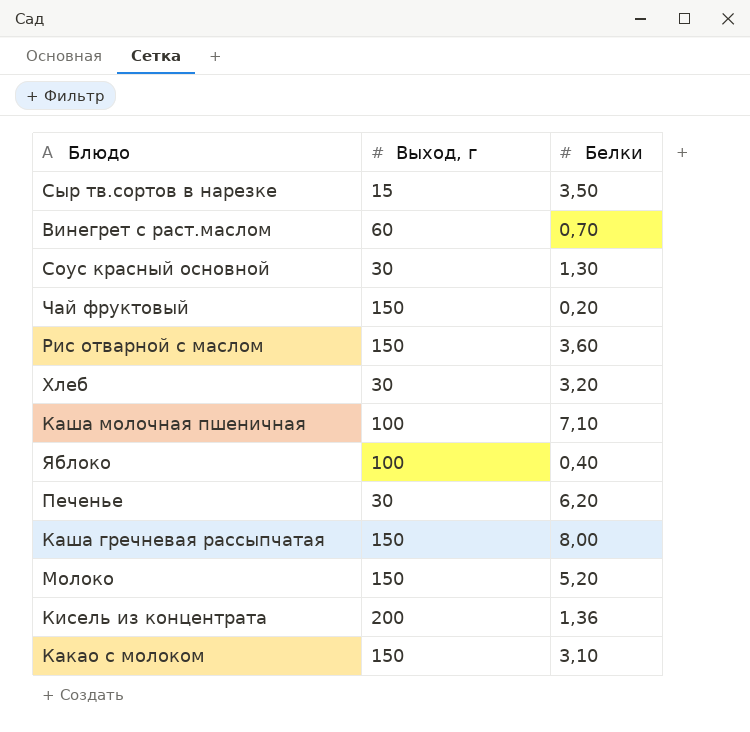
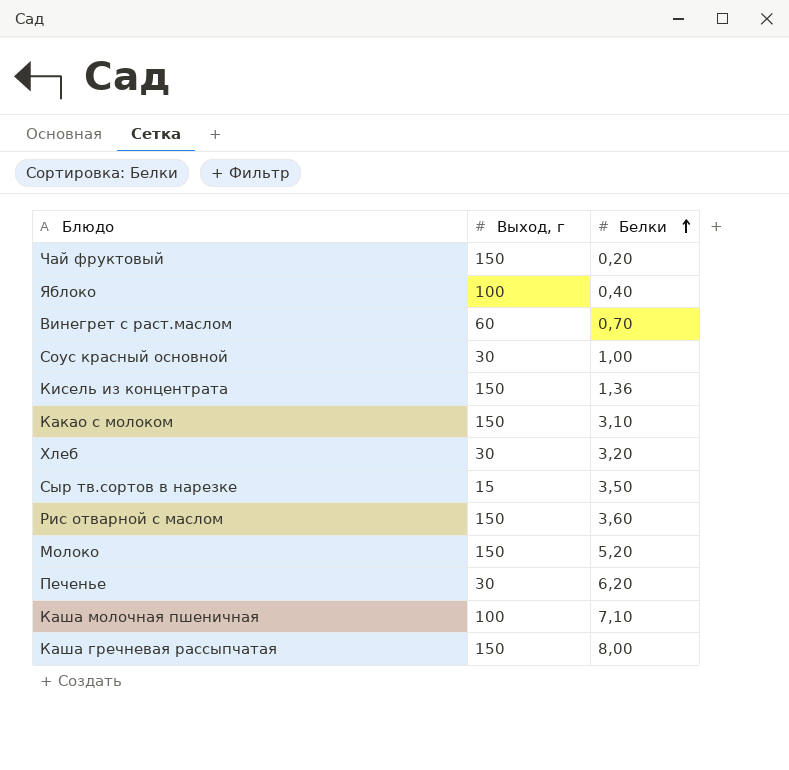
row order: none -> Белки ascending
Соус красный основной | Белки: 1,30 -> 1,00
Кисель из концентрата | Выход, г: 200 -> 150

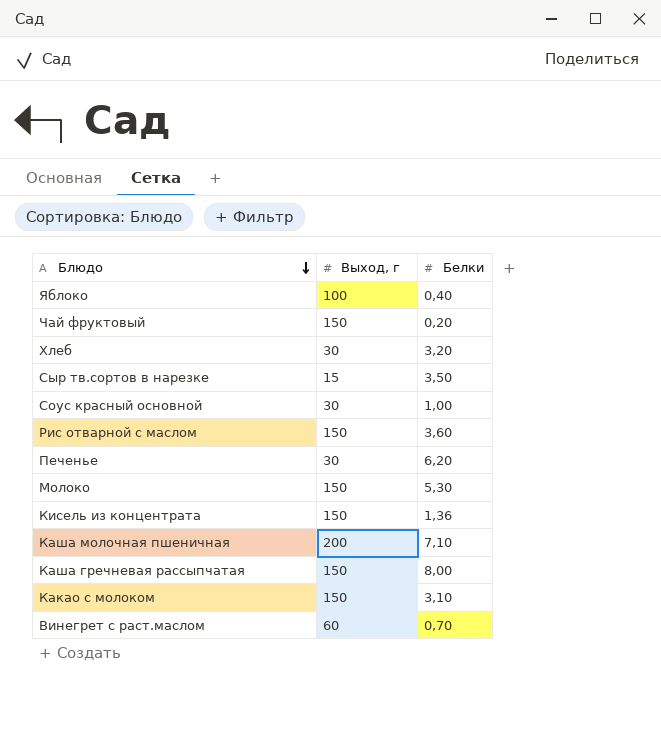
row order: Белки ascending -> Блюдо descending
Молоко | Белки: 5,20 -> 5,30
Каша молочная пшеничная | Выход, г: 100 -> 200

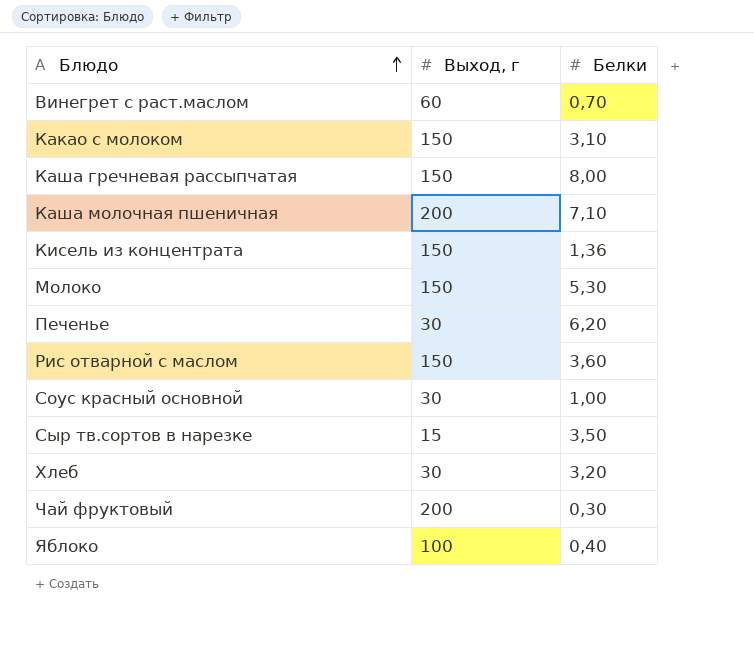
row order: Блюдо descending -> Блюдо ascending
Чай фруктовый | Выход, г: 150 -> 200
Чай фруктовый | Белки: 0,20 -> 0,30

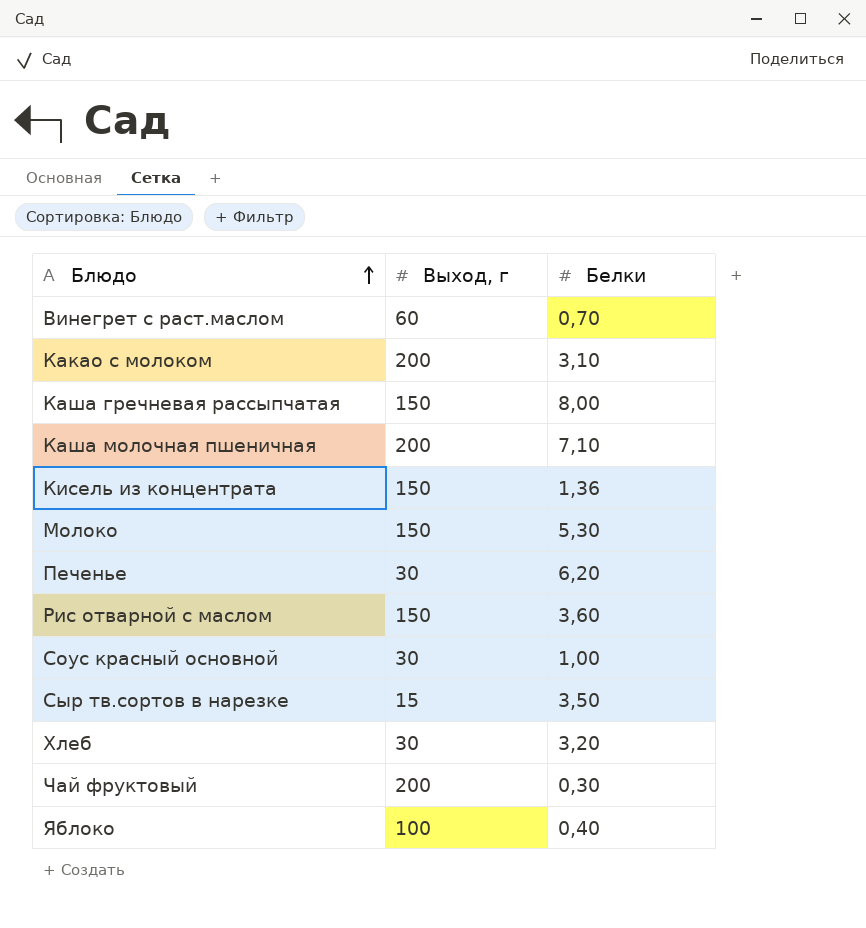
Какао с молоком | Выход, г: 150 -> 200

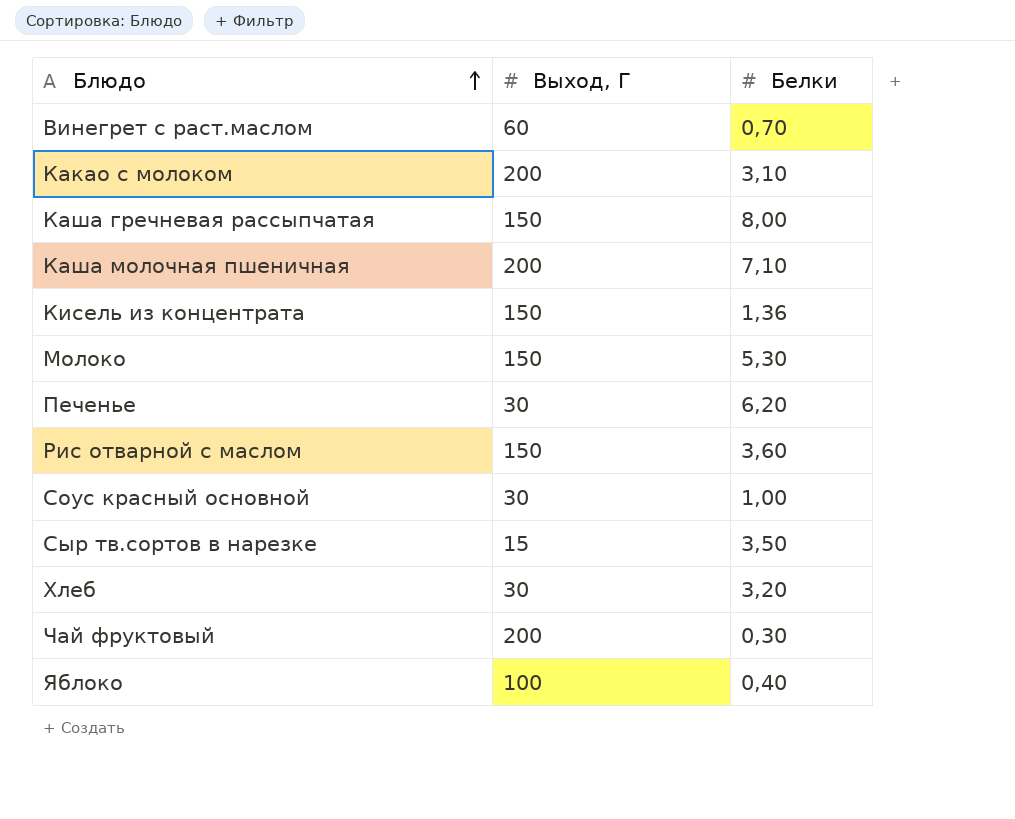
column name: Выход, г -> Выход, Г

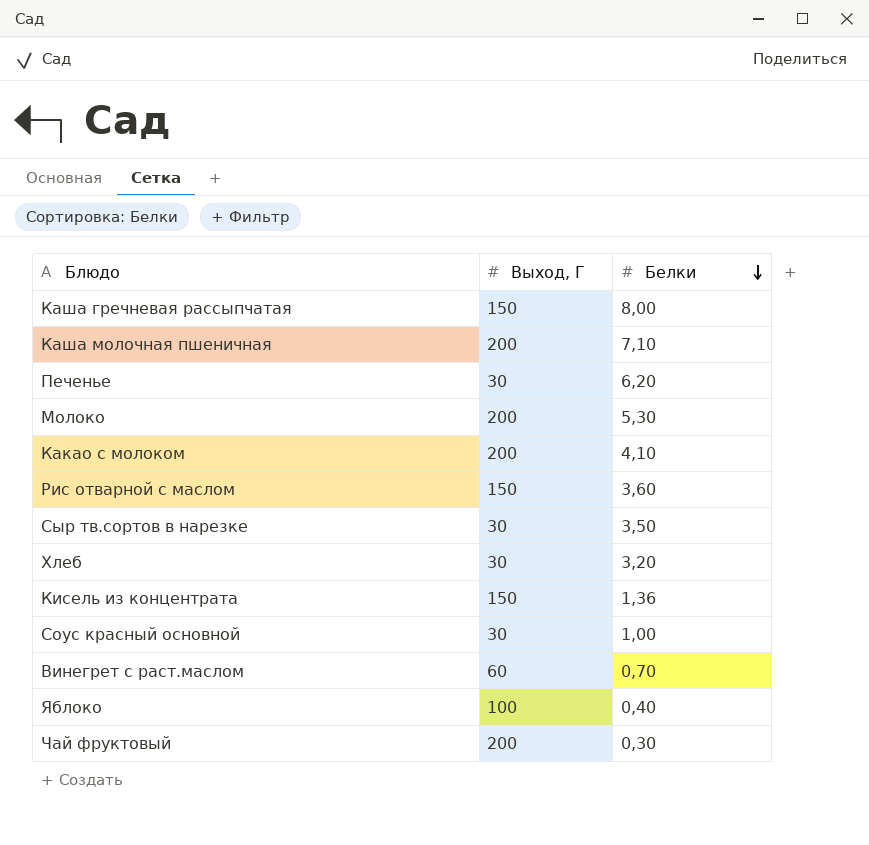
row order: Блюдо ascending -> Белки descending
Молоко | Выход, Г: 150 -> 200
Какао с молоком | Белки: 3,10 -> 4,10
Сыр тв.сортов в нарезке | Выход, Г: 15 -> 30

